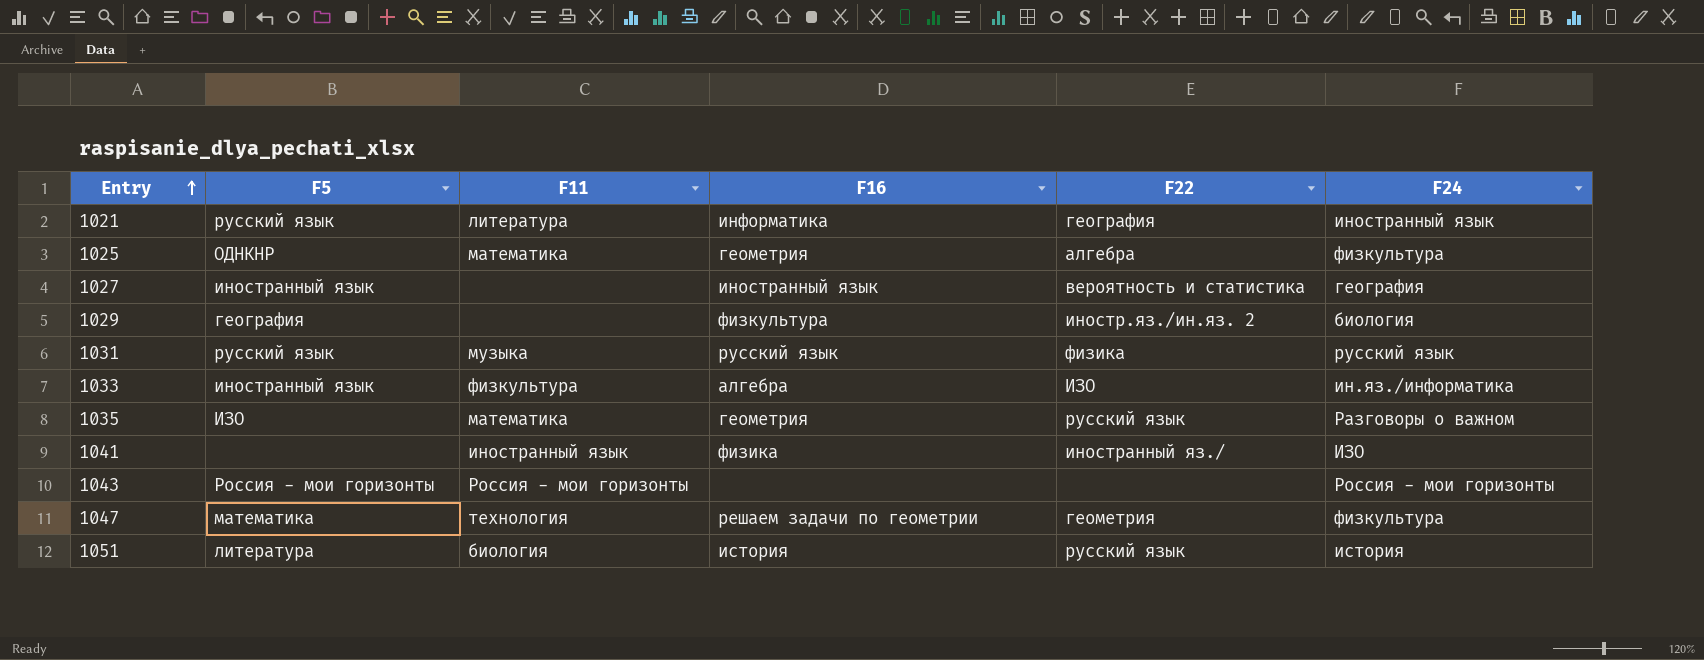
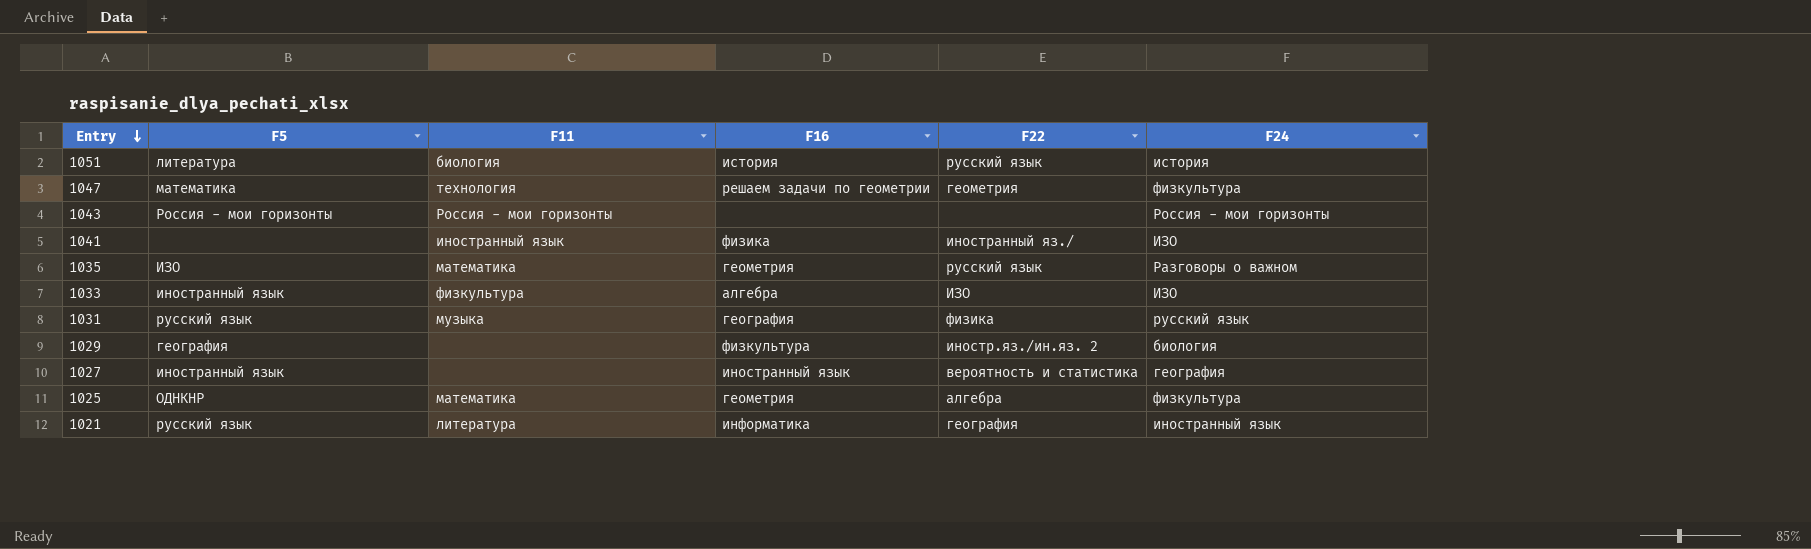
row order: Entry ascending -> Entry descending
1033 | F24: ин.яз./информатика -> ИЗО
1031 | F16: русский язык -> география

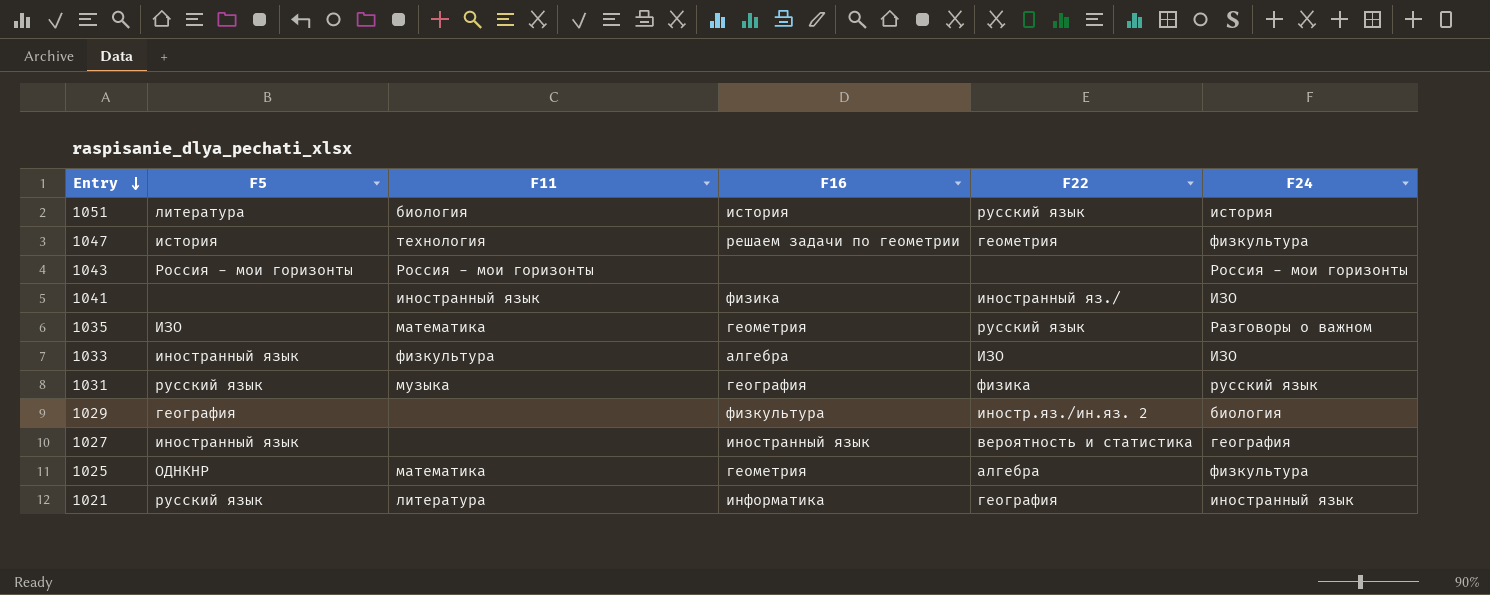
1047 | F5: математика -> история

